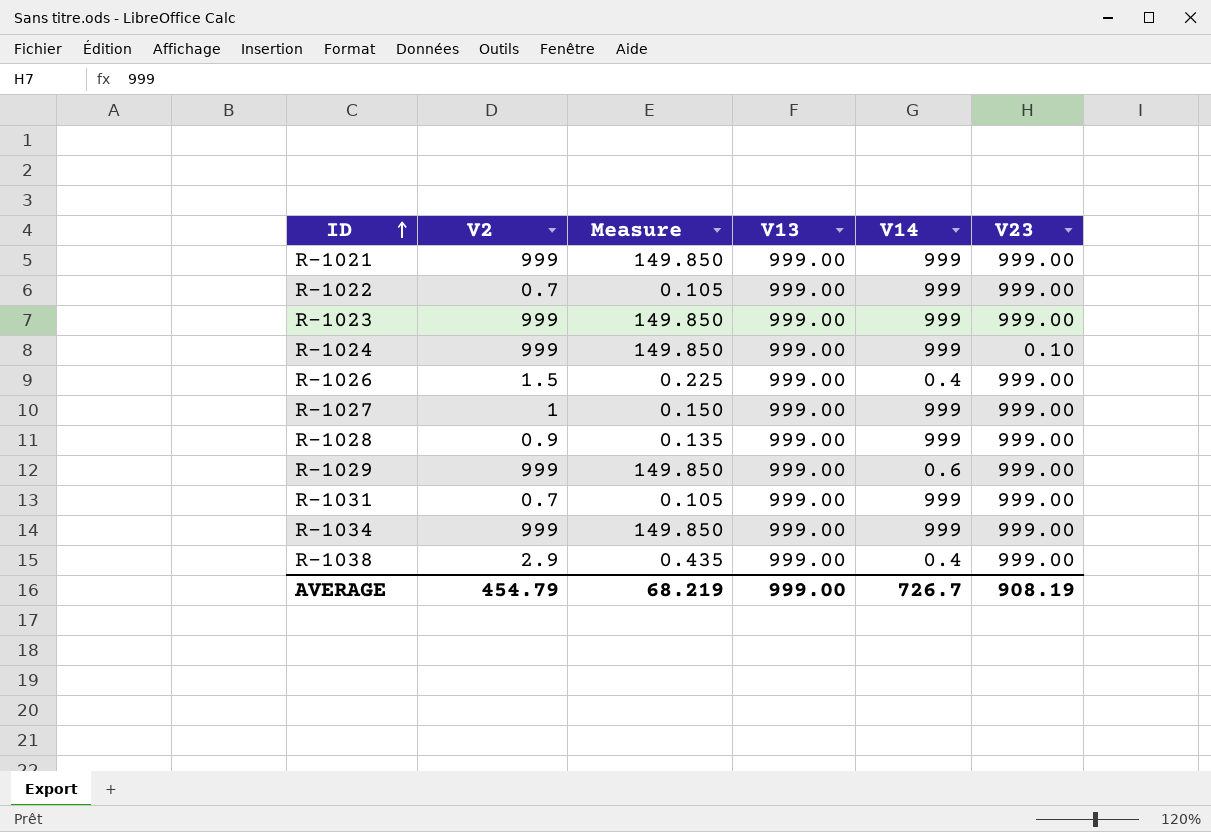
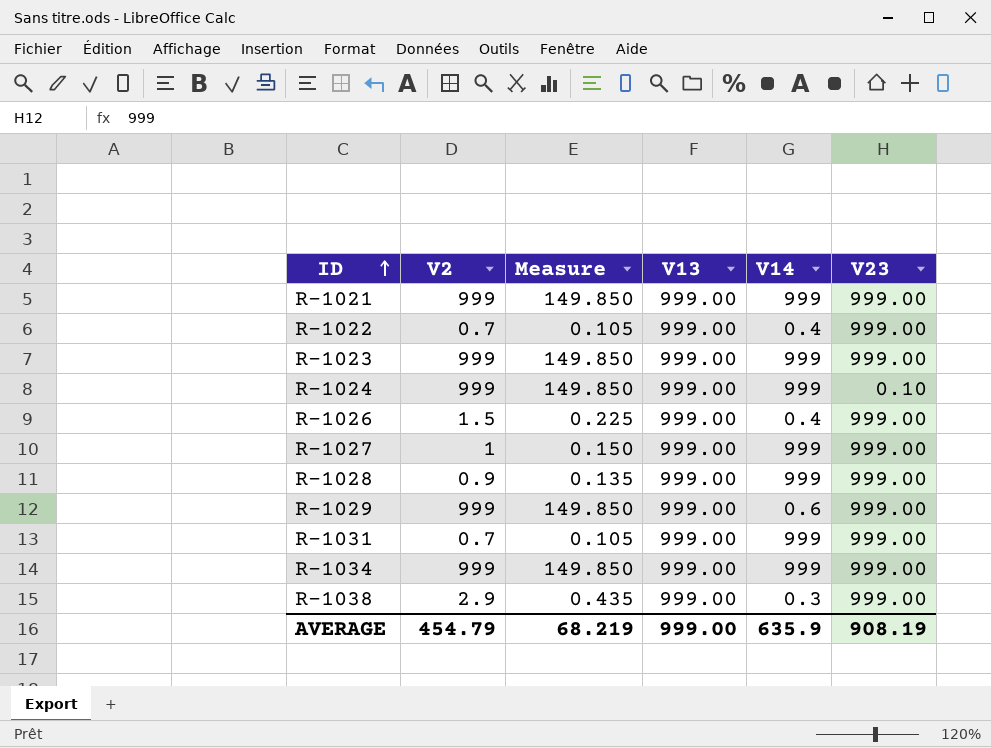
R-1022 | V14: 999 -> 0.4
R-1038 | V14: 0.4 -> 0.3
AVERAGE | V14: 726.7 -> 635.9

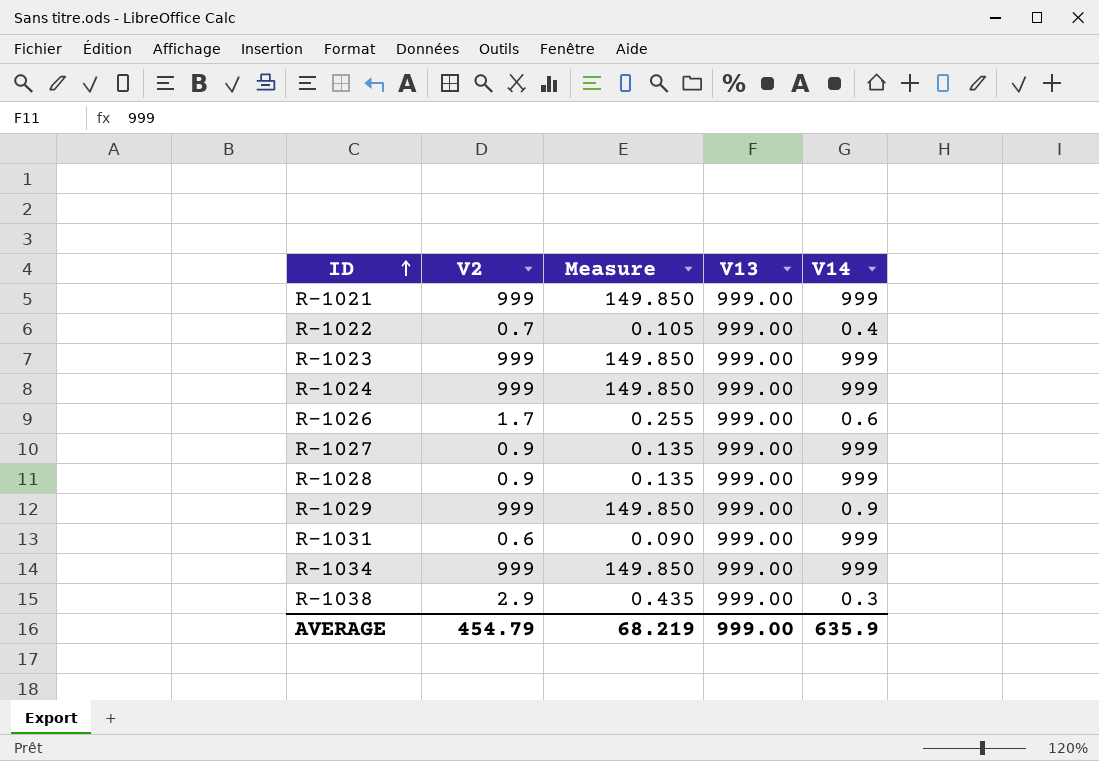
column V23 | position: 6 -> none
R-1026 | V2: 1.5 -> 1.7
R-1026 | Measure: 0.225 -> 0.255
R-1026 | V14: 0.4 -> 0.6
R-1027 | V2: 1 -> 0.9
R-1027 | Measure: 0.150 -> 0.135
R-1029 | V14: 0.6 -> 0.9
R-1031 | V2: 0.7 -> 0.6
R-1031 | Measure: 0.105 -> 0.090

